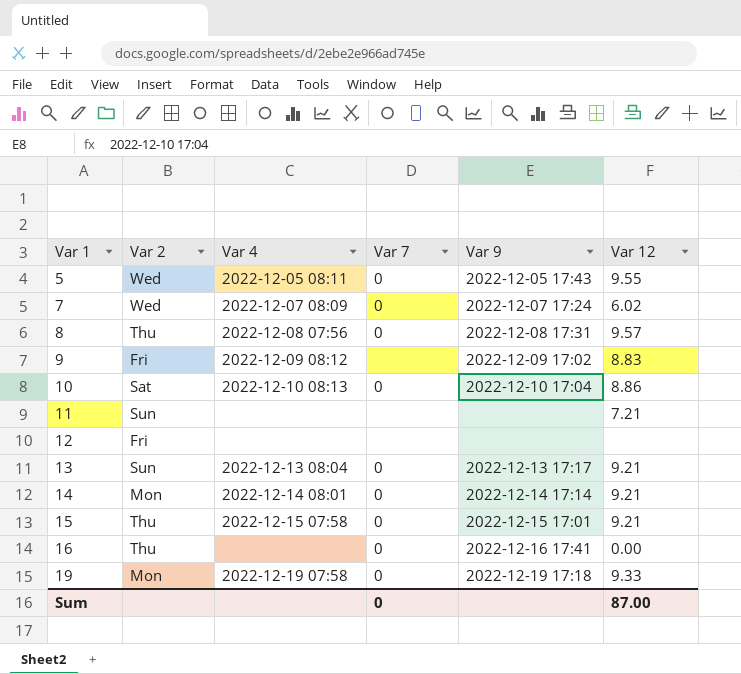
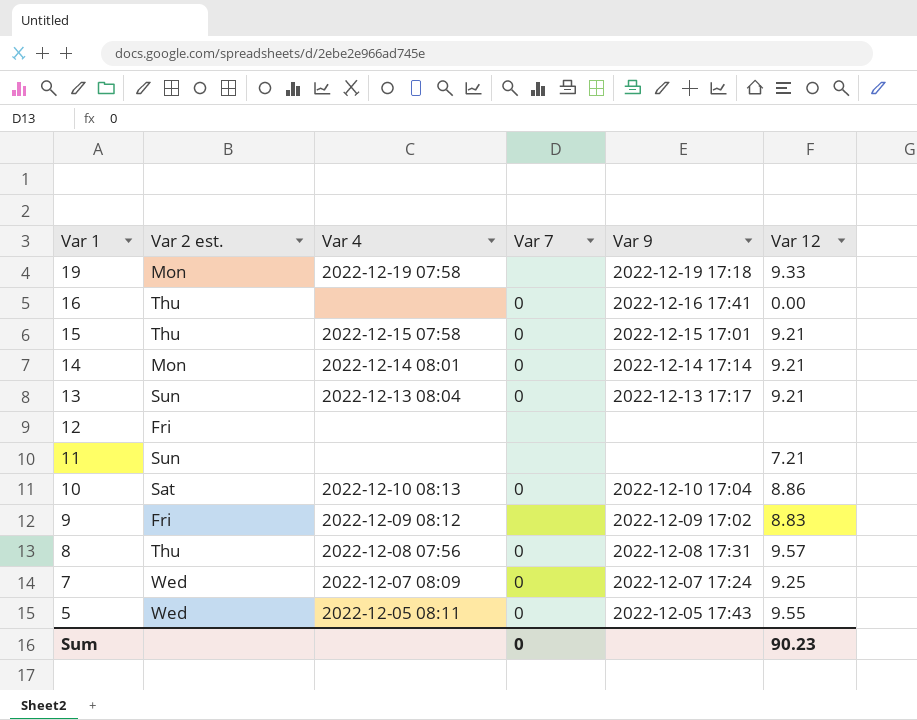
row order: Var 1 ascending -> Var 1 descending
column name: Var 2 -> Var 2 est.
19 | Var 7: 0 -> none
7 | Var 12: 6.02 -> 9.25
Sum | Var 12: 87.00 -> 90.23

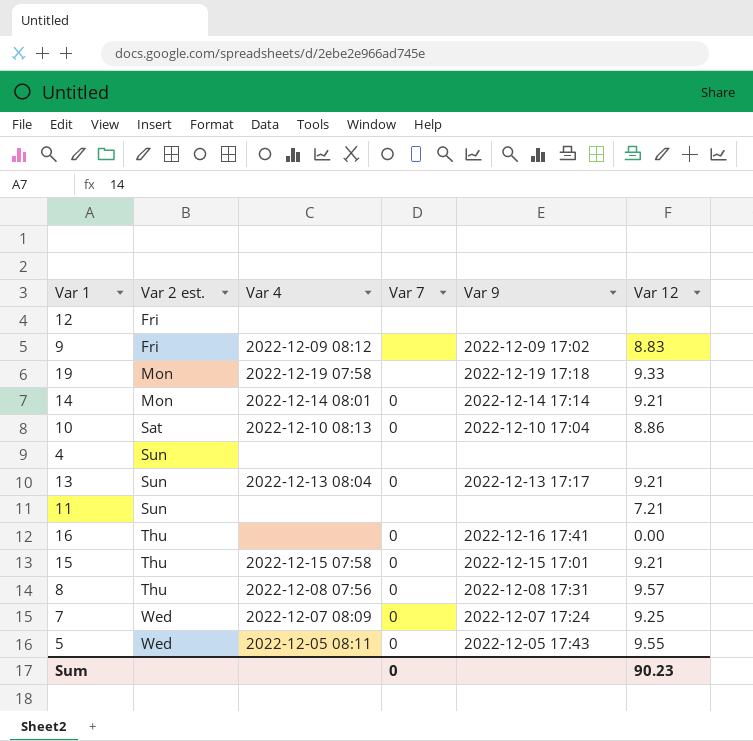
row order: Var 1 descending -> Var 2 est. ascending
row 4: none -> Sun | none | none | none | none

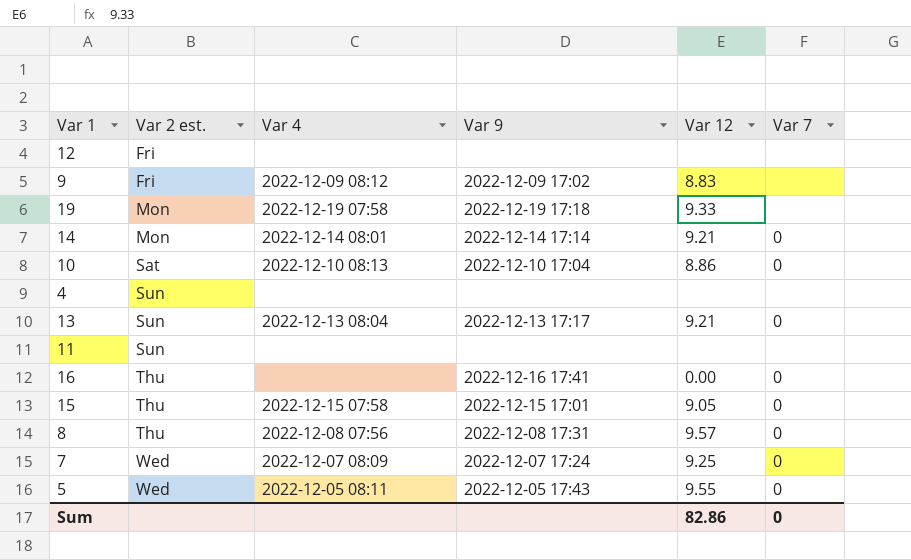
column Var 7 | position: 4 -> 6
11 | Var 12: 7.21 -> none
15 | Var 12: 9.21 -> 9.05
Sum | Var 12: 90.23 -> 82.86

